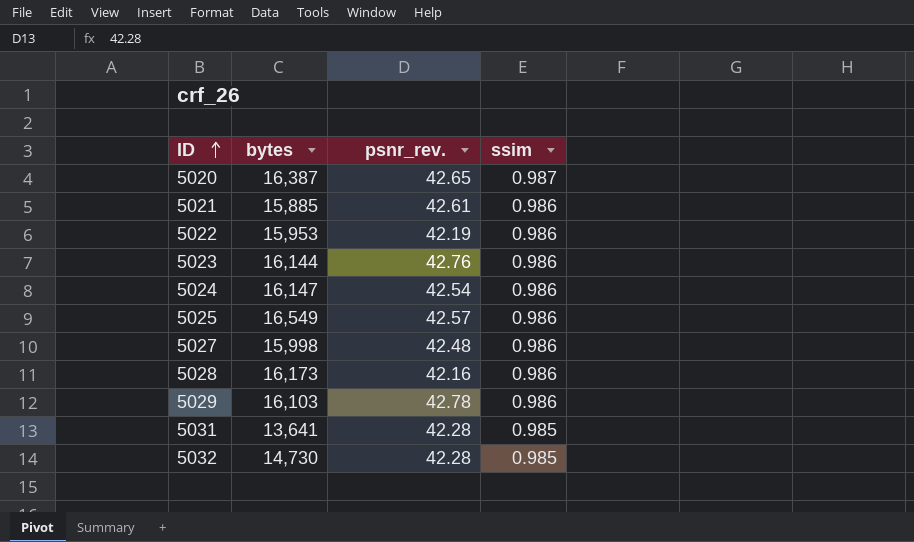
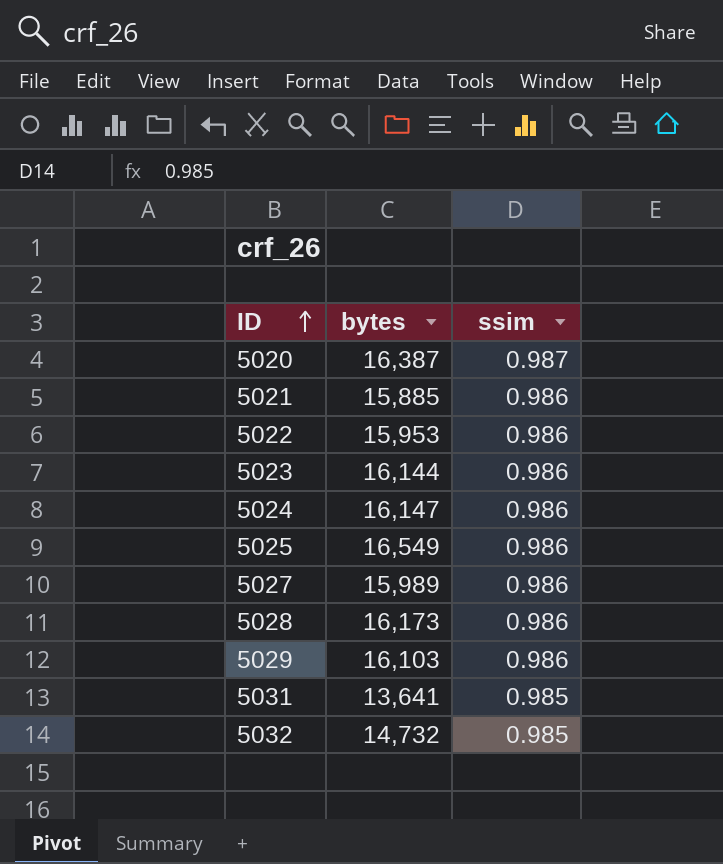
column psnr_rev. | position: 3 -> none
5027 | bytes: 15,998 -> 15,989
5032 | bytes: 14,730 -> 14,732

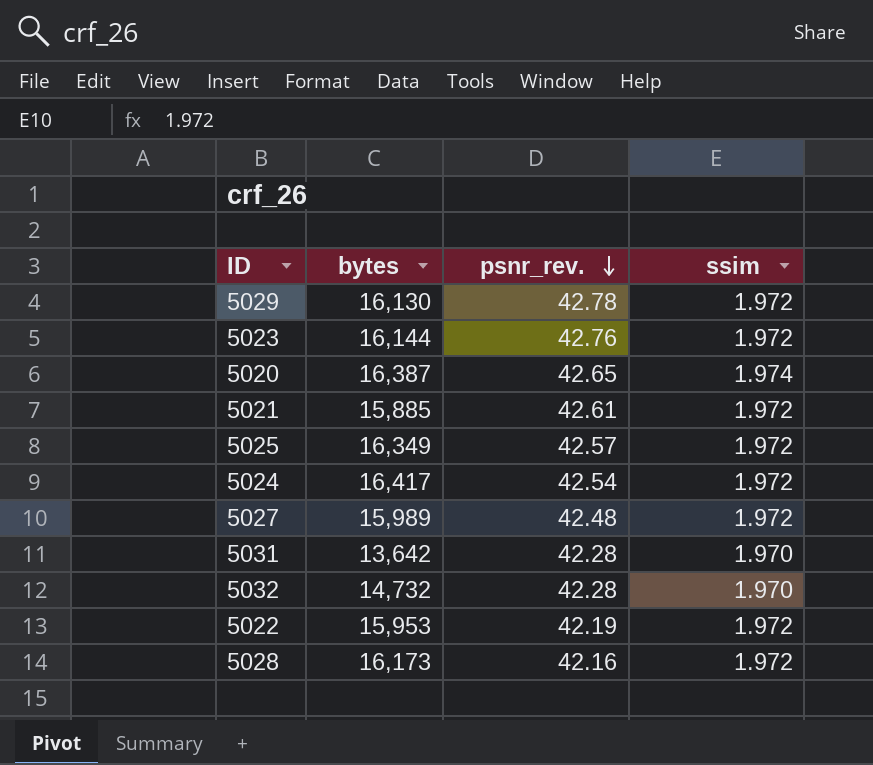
row order: ID ascending -> psnr_rev. descending
column psnr_rev. | position: none -> 3
5029 | bytes: 16,103 -> 16,130
5029 | ssim: 0.986 -> 1.972
5023 | ssim: 0.986 -> 1.972
5020 | ssim: 0.987 -> 1.974
5021 | ssim: 0.986 -> 1.972
5025 | bytes: 16,549 -> 16,349
5025 | ssim: 0.986 -> 1.972
5024 | bytes: 16,147 -> 16,417
5024 | ssim: 0.986 -> 1.972
5027 | ssim: 0.986 -> 1.972
5031 | bytes: 13,641 -> 13,642
5031 | ssim: 0.985 -> 1.970
5032 | ssim: 0.985 -> 1.970
5022 | ssim: 0.986 -> 1.972
5028 | ssim: 0.986 -> 1.972

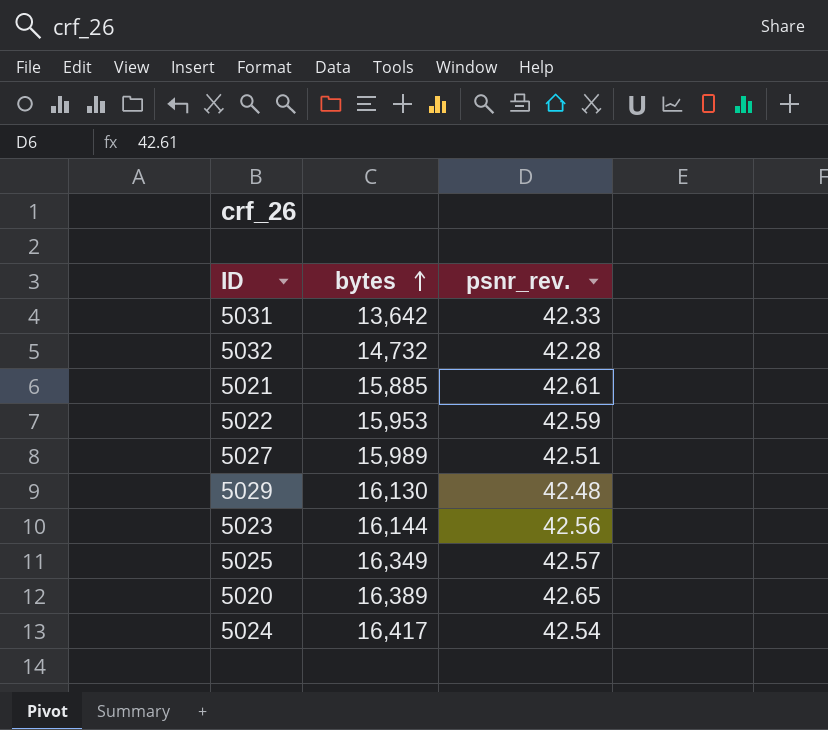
row order: psnr_rev. descending -> bytes ascending
column ssim | position: 4 -> none
row 5028: 16,173 | 42.16 | 1.972 -> none
5031 | psnr_rev.: 42.28 -> 42.33
5022 | psnr_rev.: 42.19 -> 42.59
5027 | psnr_rev.: 42.48 -> 42.51
5029 | psnr_rev.: 42.78 -> 42.48
5023 | psnr_rev.: 42.76 -> 42.56
5020 | bytes: 16,387 -> 16,389

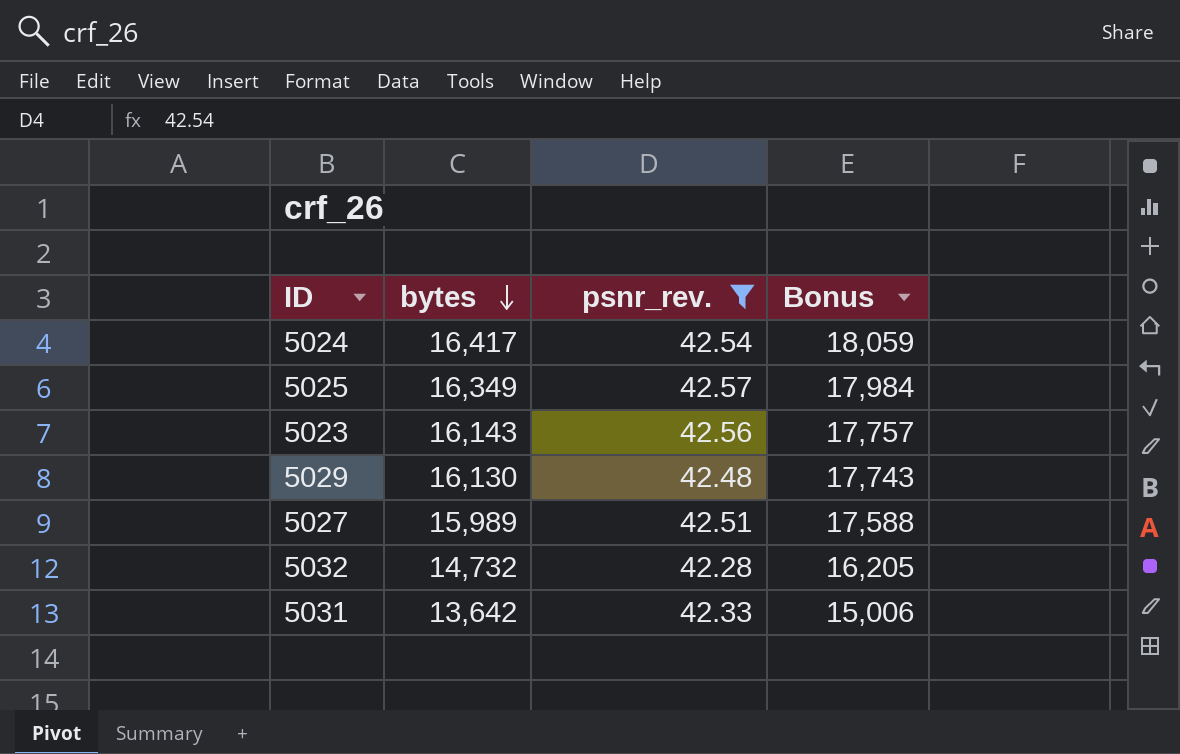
filter: none -> psnr_rev. <= 42.57
row order: bytes ascending -> bytes descending
column Bonus | formula: none -> [bytes] * 1.1
5023 | bytes: 16,144 -> 16,143

